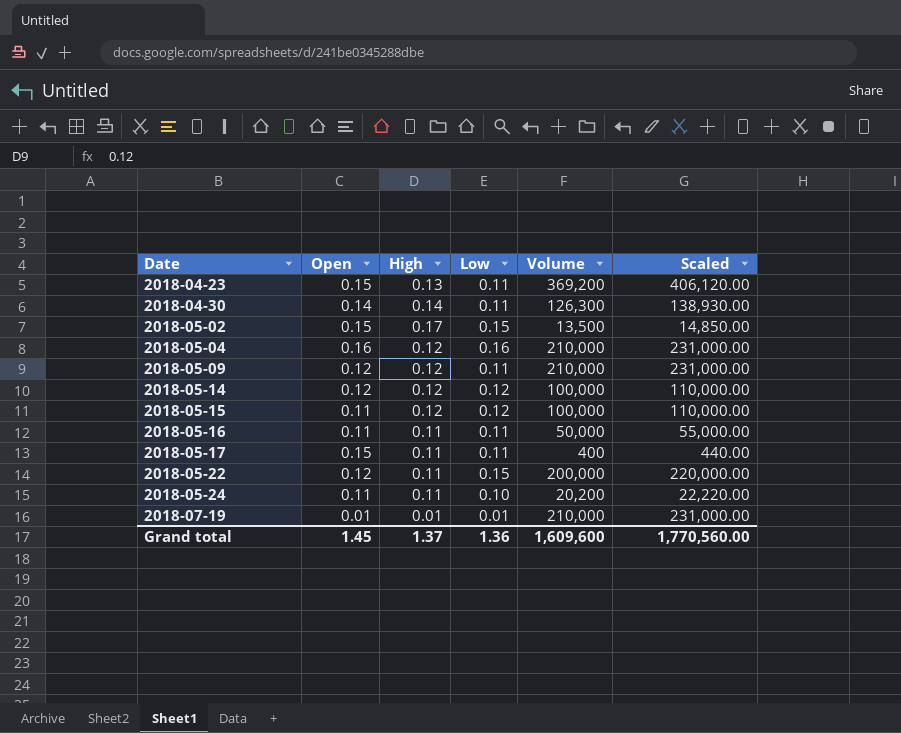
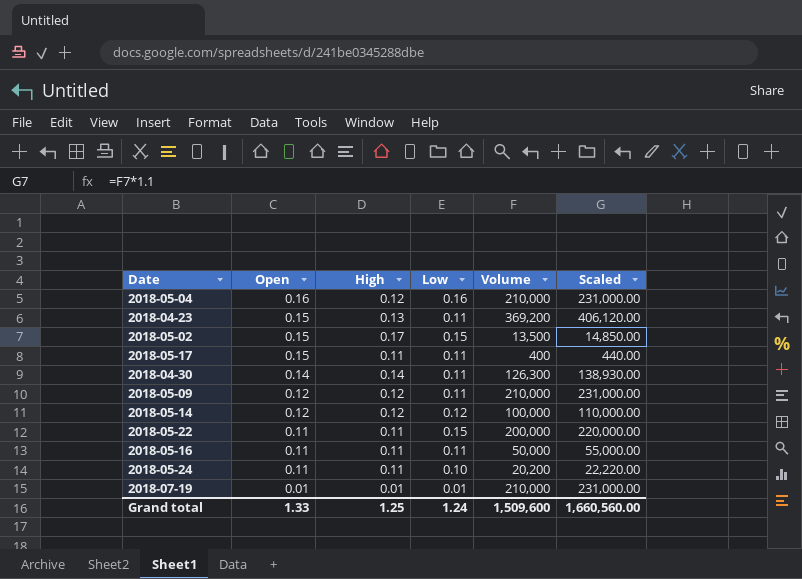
row order: Date ascending -> Open descending
row 2018-05-15: 0.11 | 0.12 | 0.12 | 100,000 | 110,000.00 -> none
2018-05-22 | Open: 0.12 -> 0.11
Grand total | Open: 1.45 -> 1.33
Grand total | High: 1.37 -> 1.25
Grand total | Low: 1.36 -> 1.24
Grand total | Volume: 1,609,600 -> 1,509,600
Grand total | Scaled: 1,770,560.00 -> 1,660,560.00

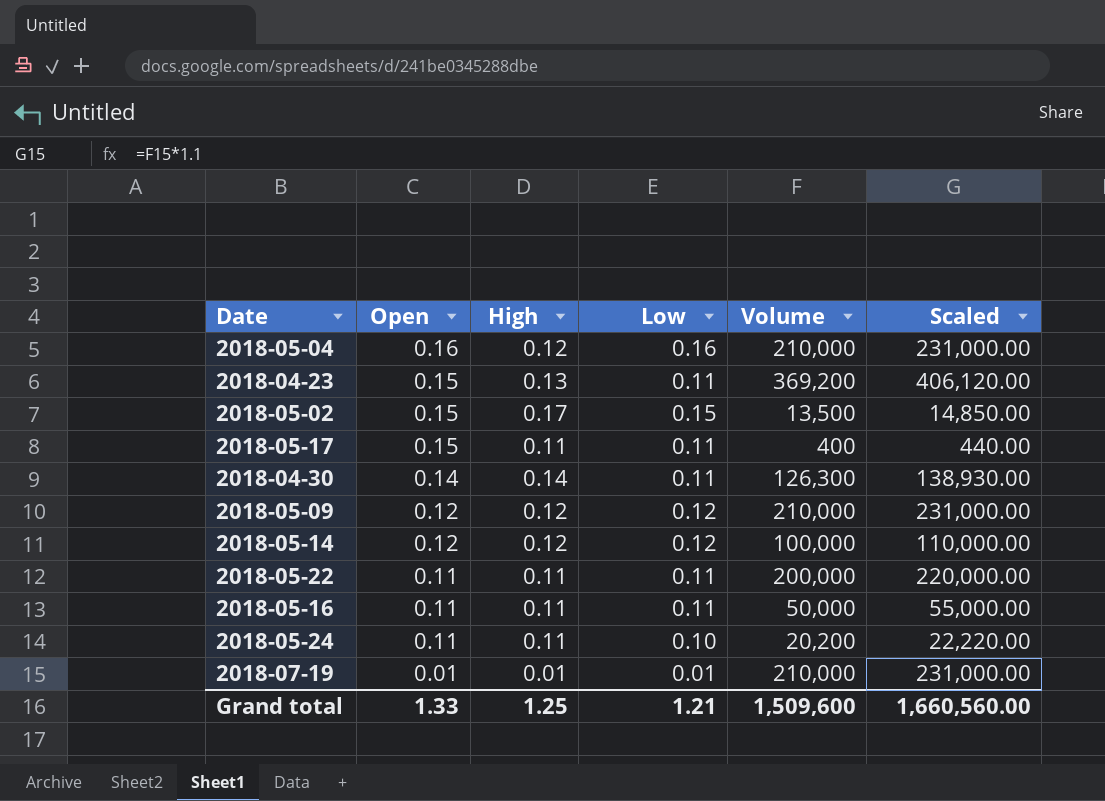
2018-05-09 | Low: 0.11 -> 0.12
2018-05-22 | Low: 0.15 -> 0.11
Grand total | Low: 1.24 -> 1.21

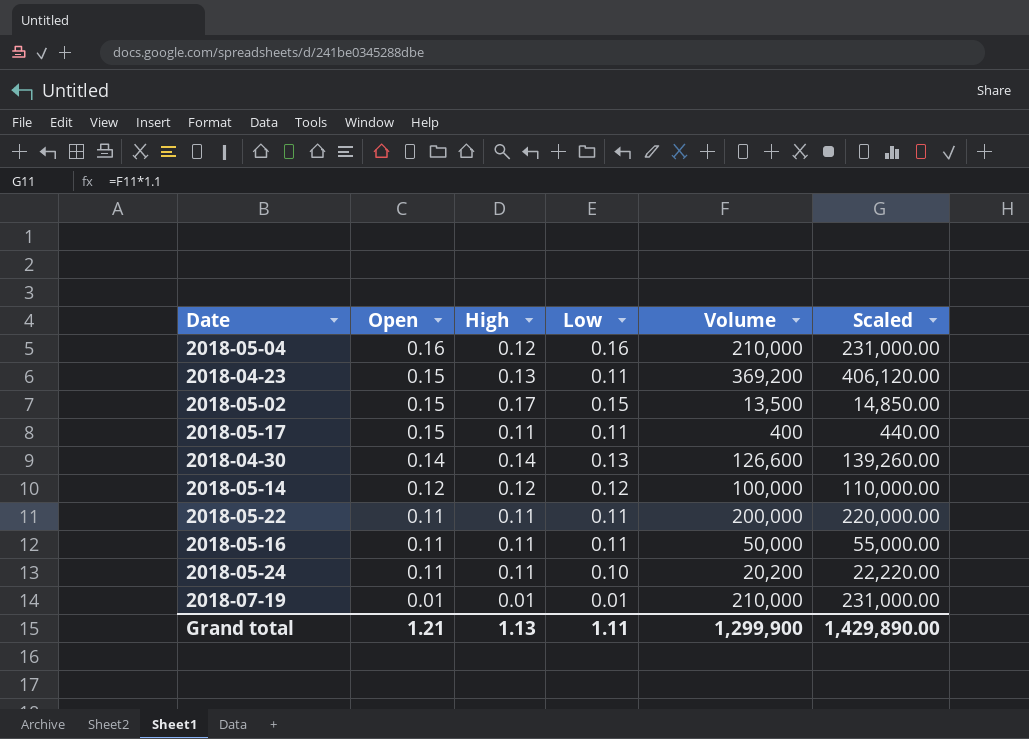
row 2018-05-09: 0.12 | 0.12 | 0.12 | 210,000 | 231,000.00 -> none
2018-04-30 | Low: 0.11 -> 0.13
2018-04-30 | Volume: 126,300 -> 126,600
2018-04-30 | Scaled: 138,930.00 -> 139,260.00
Grand total | Open: 1.33 -> 1.21
Grand total | High: 1.25 -> 1.13
Grand total | Low: 1.21 -> 1.11
Grand total | Volume: 1,509,600 -> 1,299,900
Grand total | Scaled: 1,660,560.00 -> 1,429,890.00

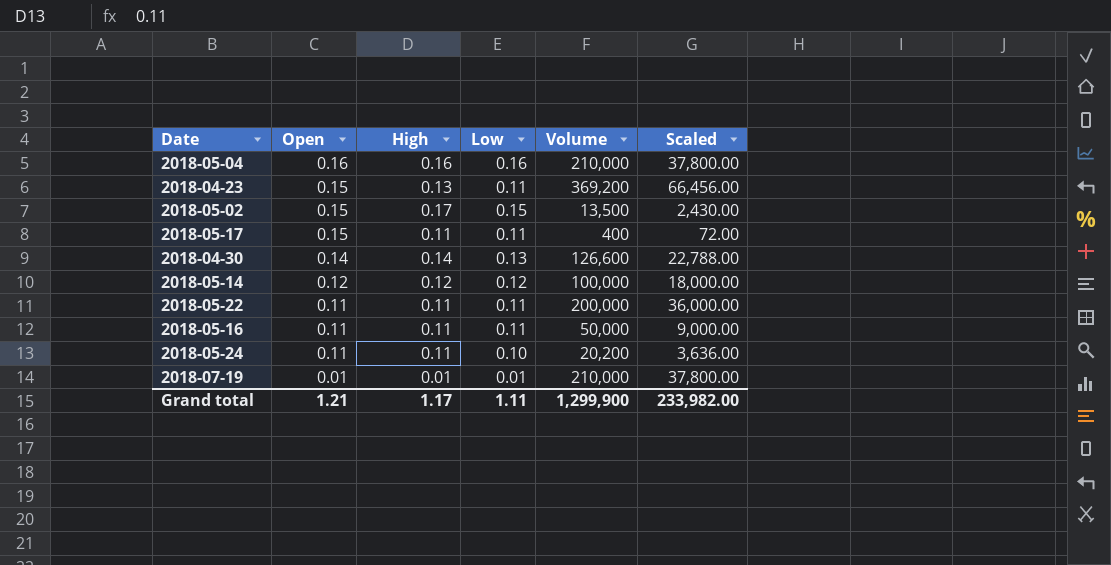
column Scaled | formula: [Volume] * 1.1 -> [Volume] * 0.18
2018-05-04 | High: 0.12 -> 0.16
Grand total | High: 1.13 -> 1.17
Grand total | Scaled: 1,429,890.00 -> 233,982.00

